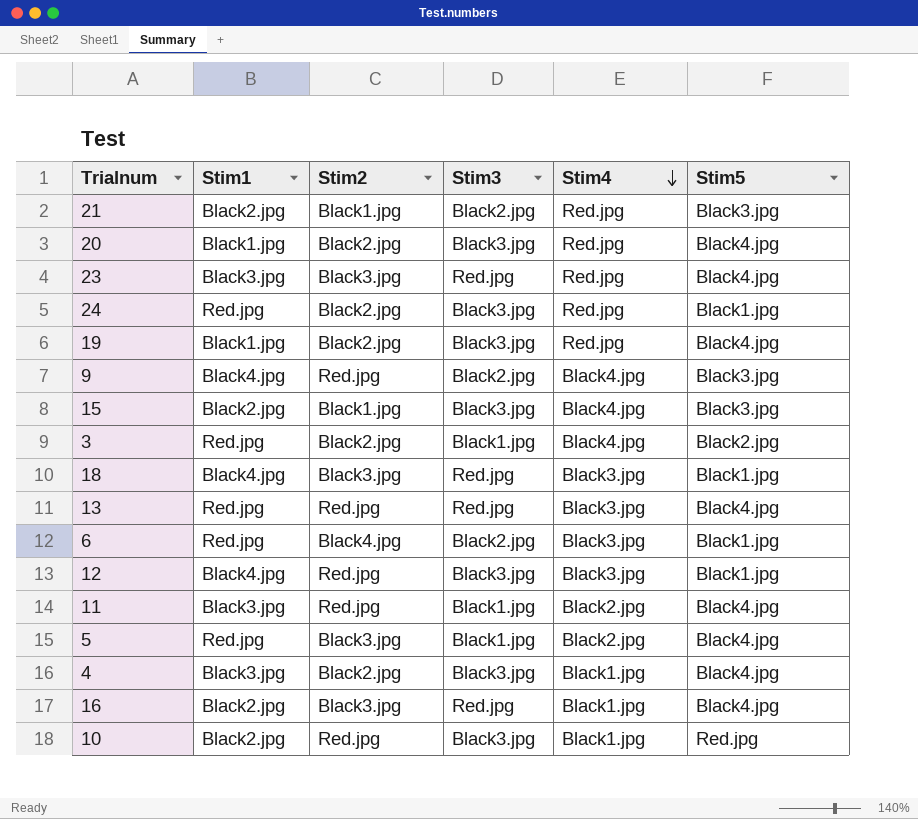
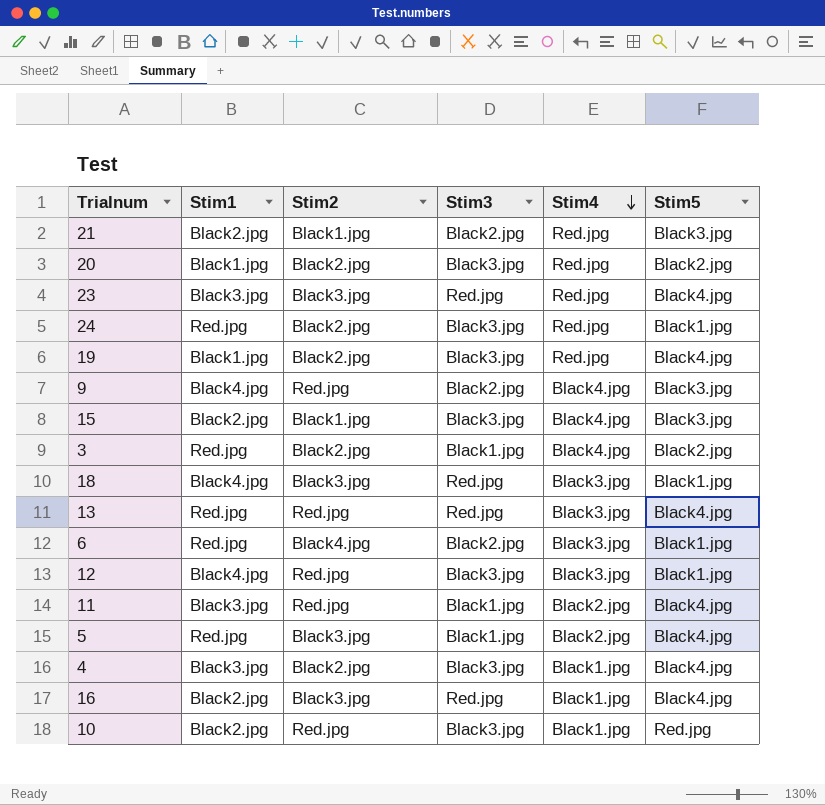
20 | Stim5: Black4.jpg -> Black2.jpg

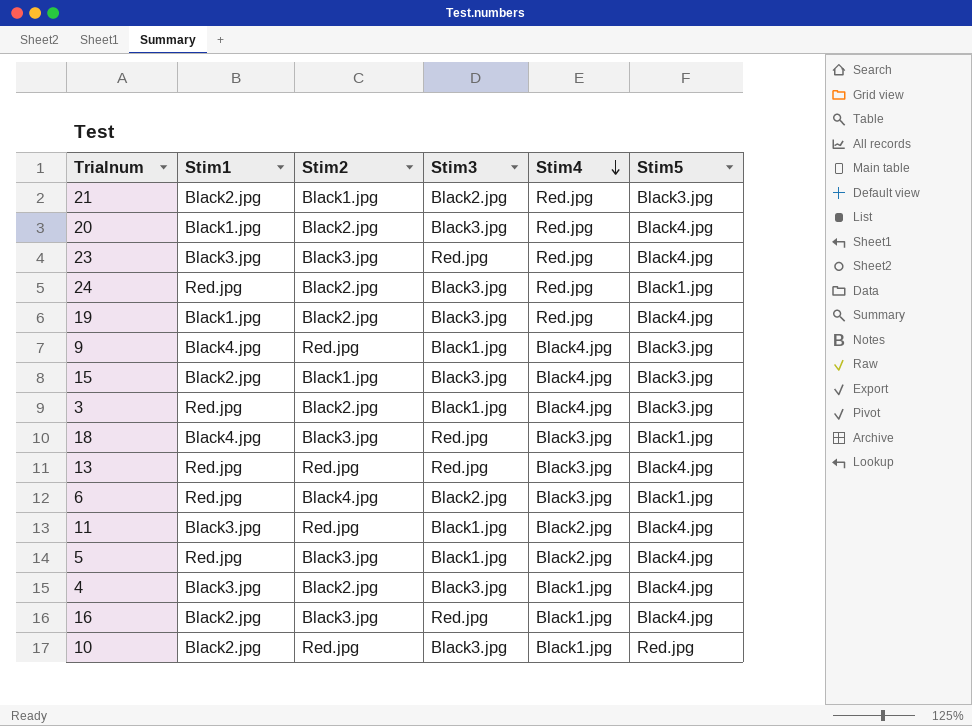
row 12: Black4.jpg | Red.jpg | Black3.jpg | Black3.jpg | Black1.jpg -> none
20 | Stim5: Black2.jpg -> Black4.jpg
9 | Stim3: Black2.jpg -> Black1.jpg
3 | Stim5: Black2.jpg -> Black3.jpg

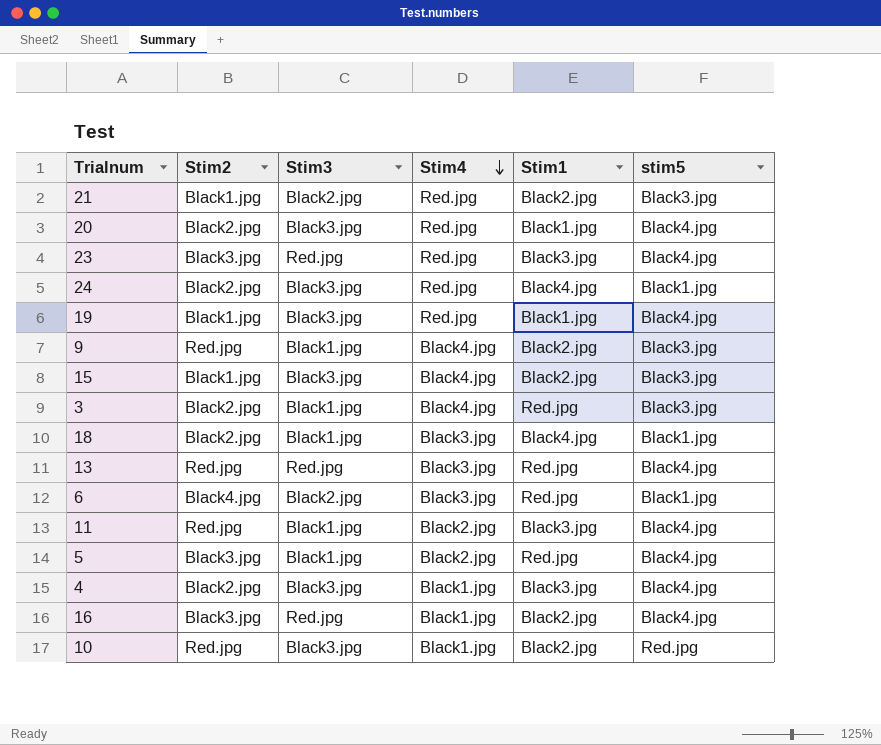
column Stim1 | position: 2 -> 5
column name: Stim5 -> stim5
24 | Stim1: Red.jpg -> Black4.jpg
19 | Stim2: Black2.jpg -> Black1.jpg
9 | Stim1: Black4.jpg -> Black2.jpg
18 | Stim2: Black3.jpg -> Black2.jpg
18 | Stim3: Red.jpg -> Black1.jpg

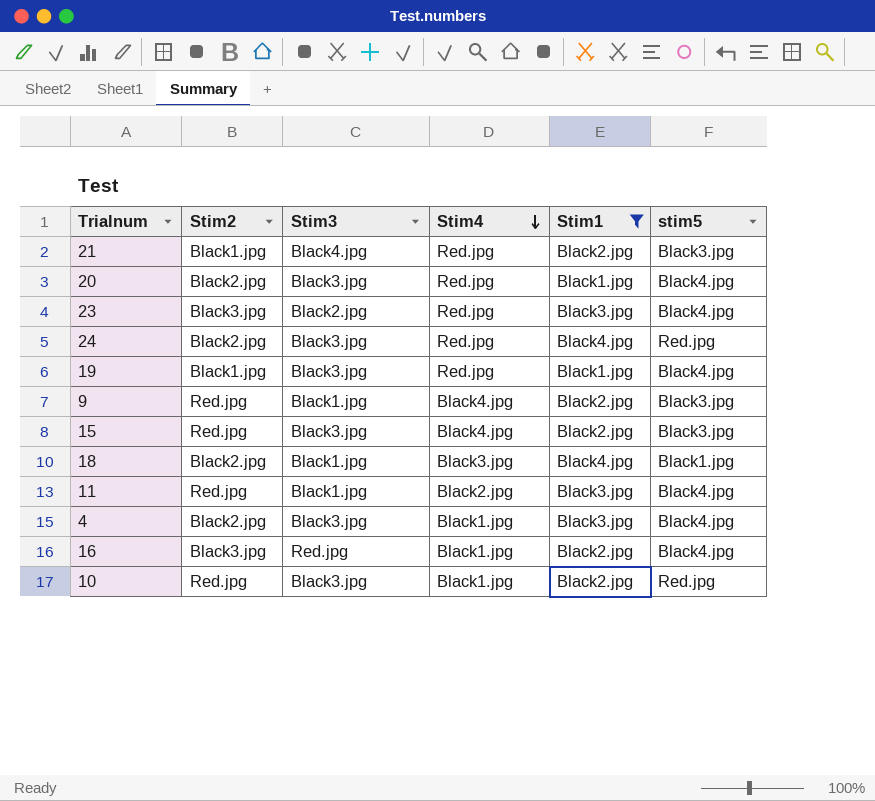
filter: none -> Stim1 != Red.jpg
21 | Stim3: Black2.jpg -> Black4.jpg
23 | Stim3: Red.jpg -> Black2.jpg
24 | stim5: Black1.jpg -> Red.jpg
15 | Stim2: Black1.jpg -> Red.jpg

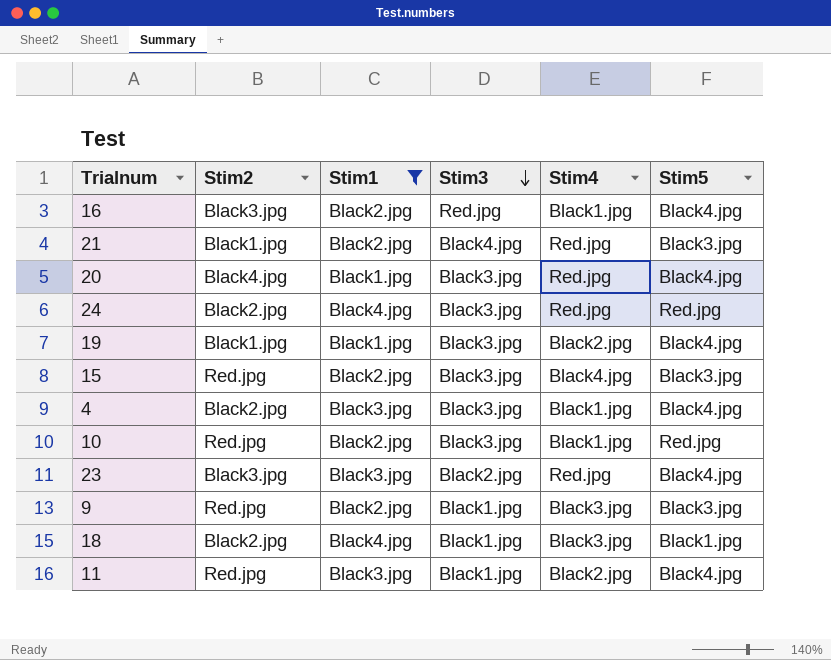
row order: Stim4 descending -> Stim3 descending
column Stim1 | position: 5 -> 3
column name: stim5 -> Stim5
20 | Stim2: Black2.jpg -> Black4.jpg
19 | Stim4: Red.jpg -> Black2.jpg
9 | Stim4: Black4.jpg -> Black3.jpg

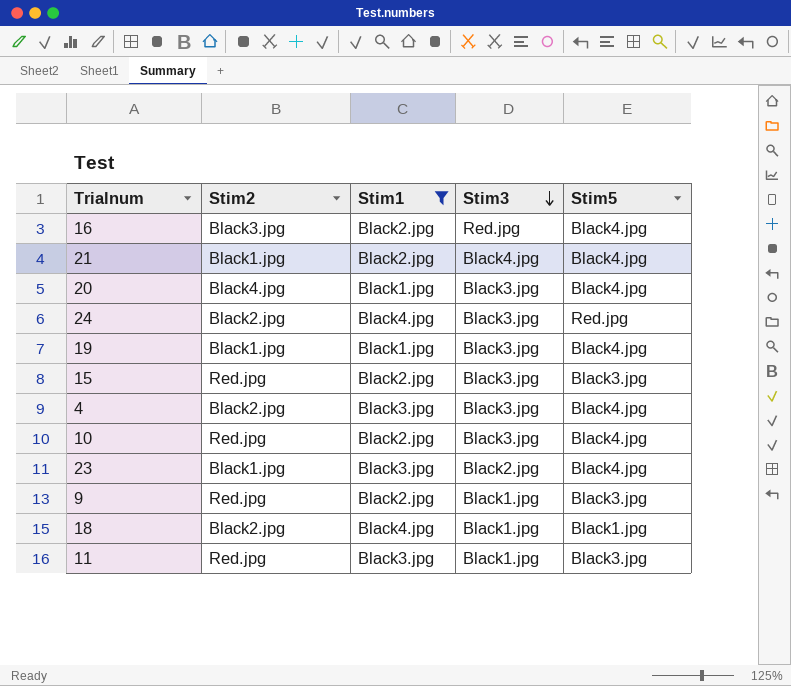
column Stim4 | position: 5 -> none
21 | Stim5: Black3.jpg -> Black4.jpg
10 | Stim5: Red.jpg -> Black4.jpg
23 | Stim2: Black3.jpg -> Black1.jpg
11 | Stim5: Black4.jpg -> Black3.jpg

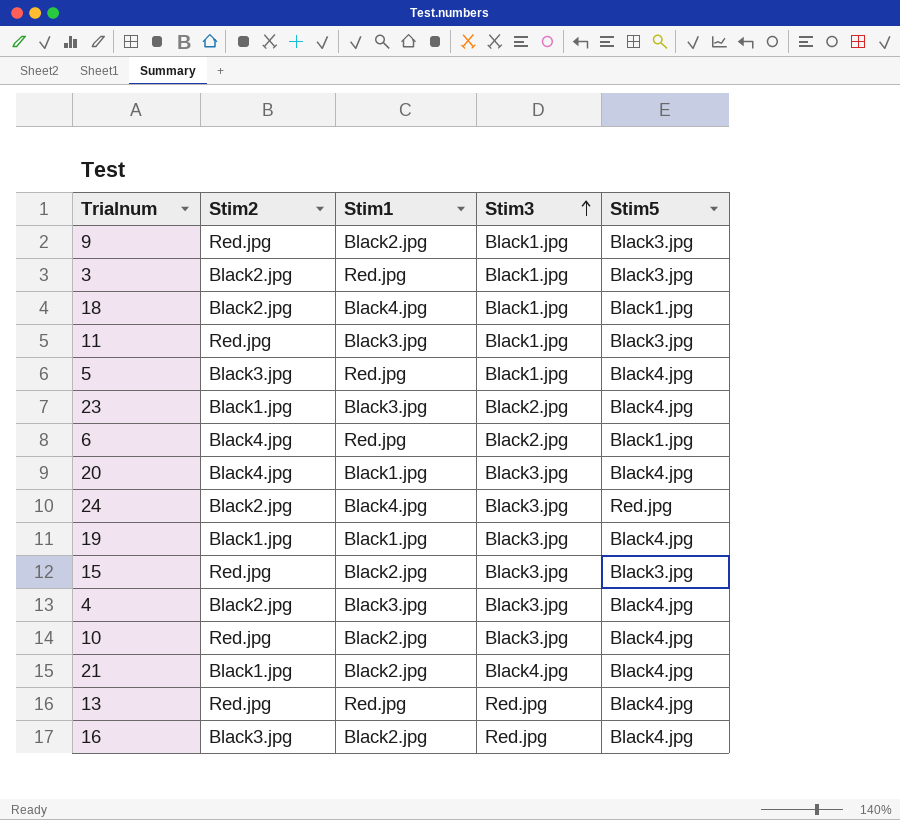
filter: Stim1 != Red.jpg -> none
row order: Stim3 descending -> Stim3 ascending

